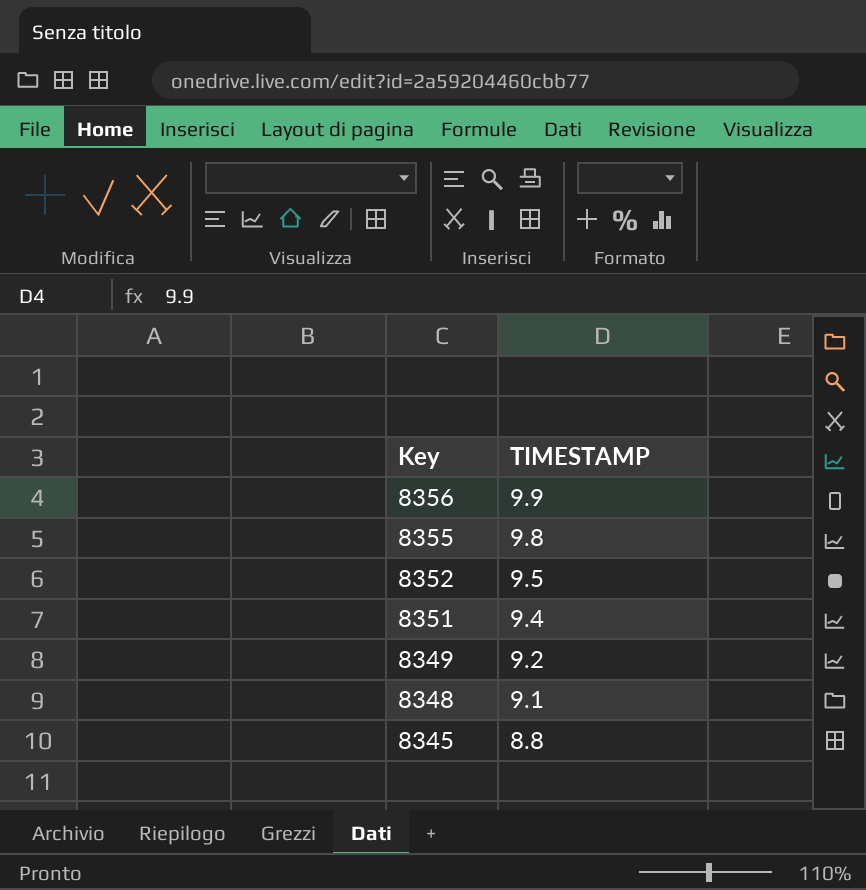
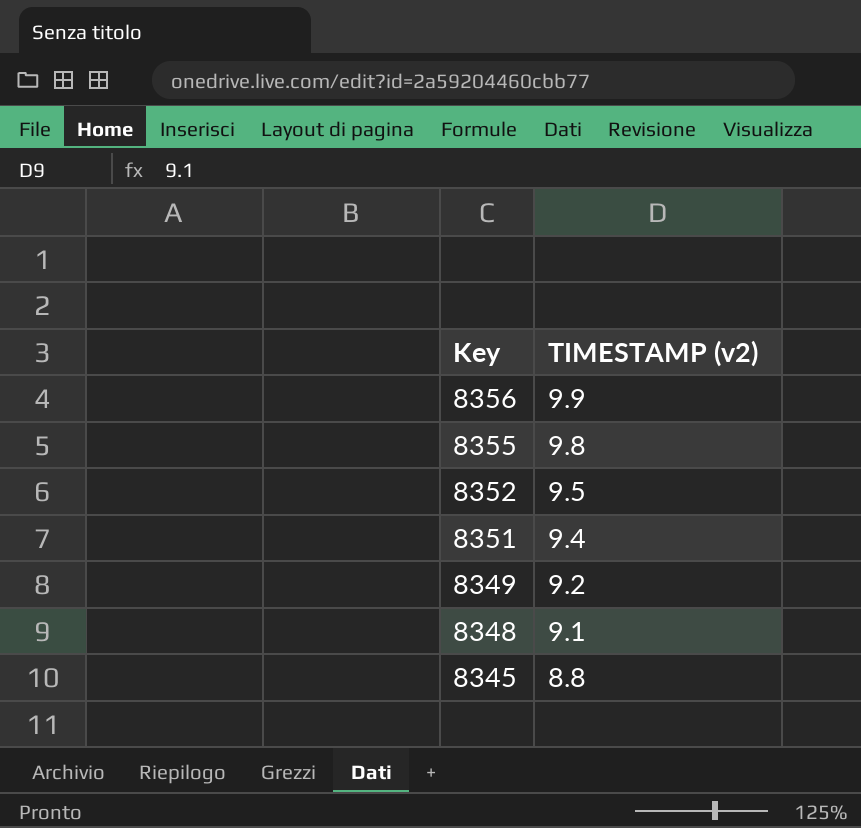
column name: TIMESTAMP -> TIMESTAMP (v2)

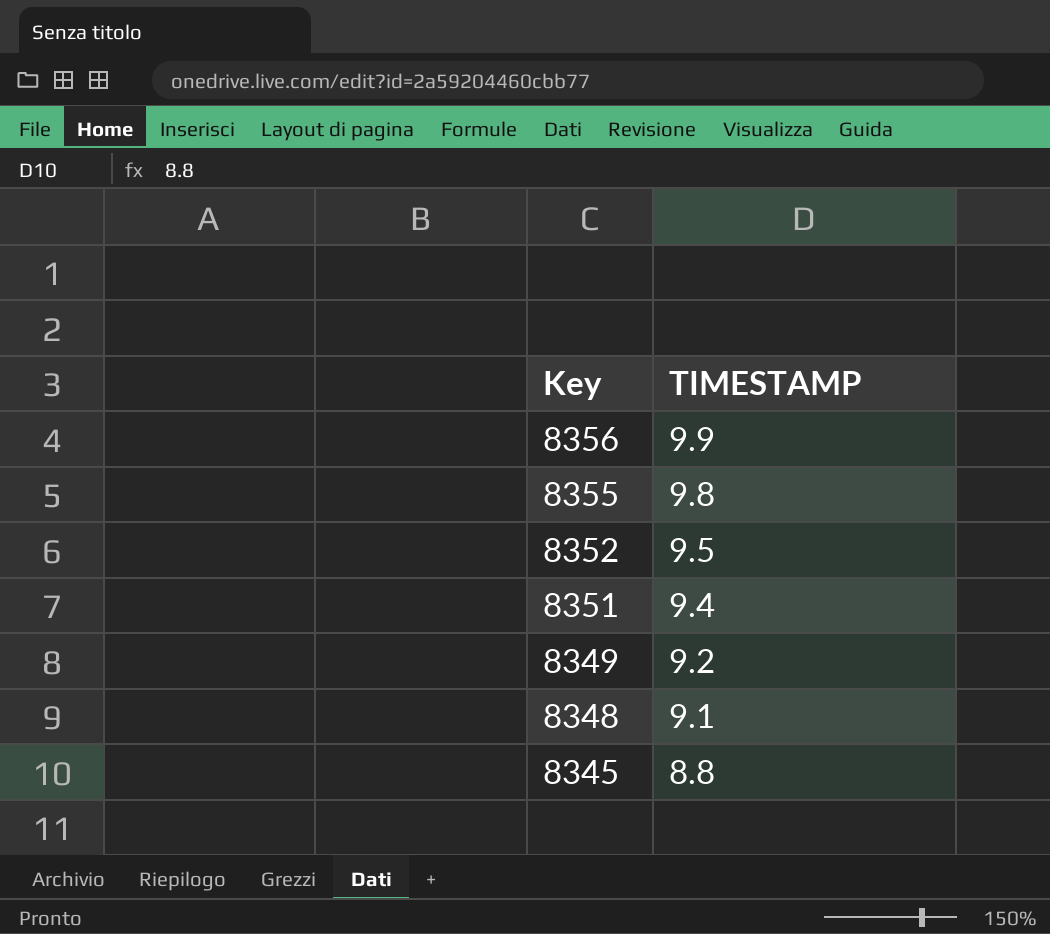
column name: TIMESTAMP (v2) -> TIMESTAMP

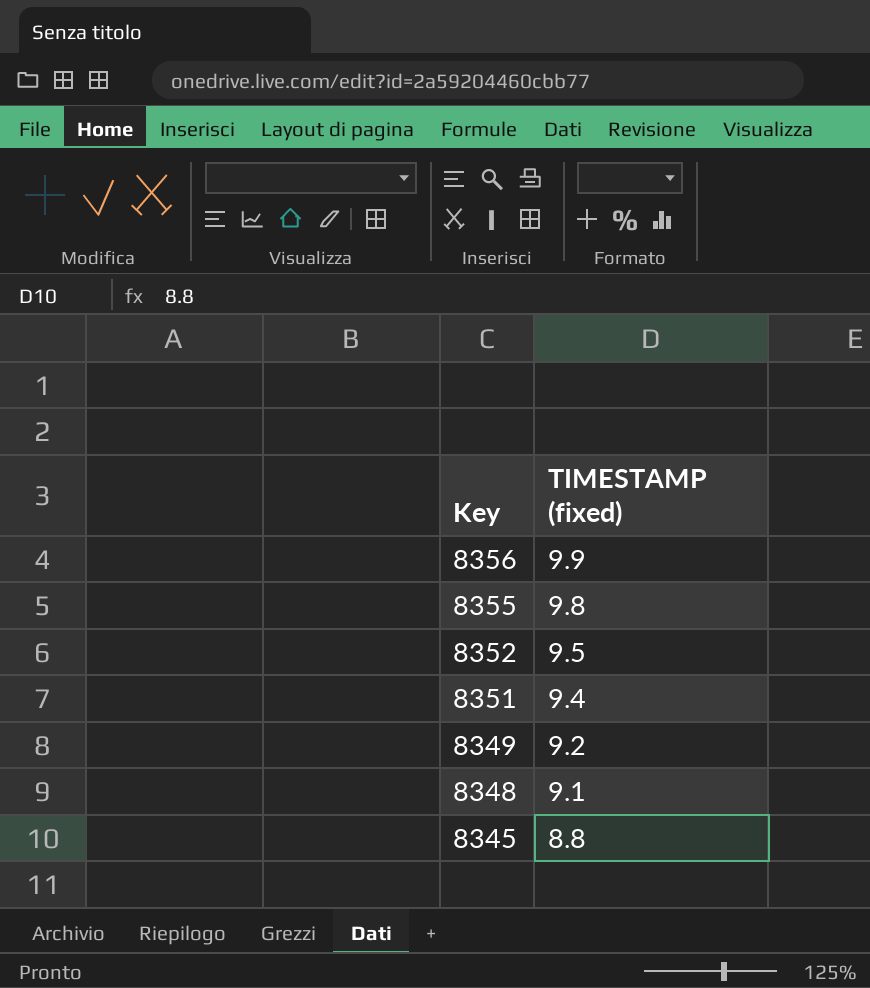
column name: TIMESTAMP -> TIMESTAMP (fixed)

